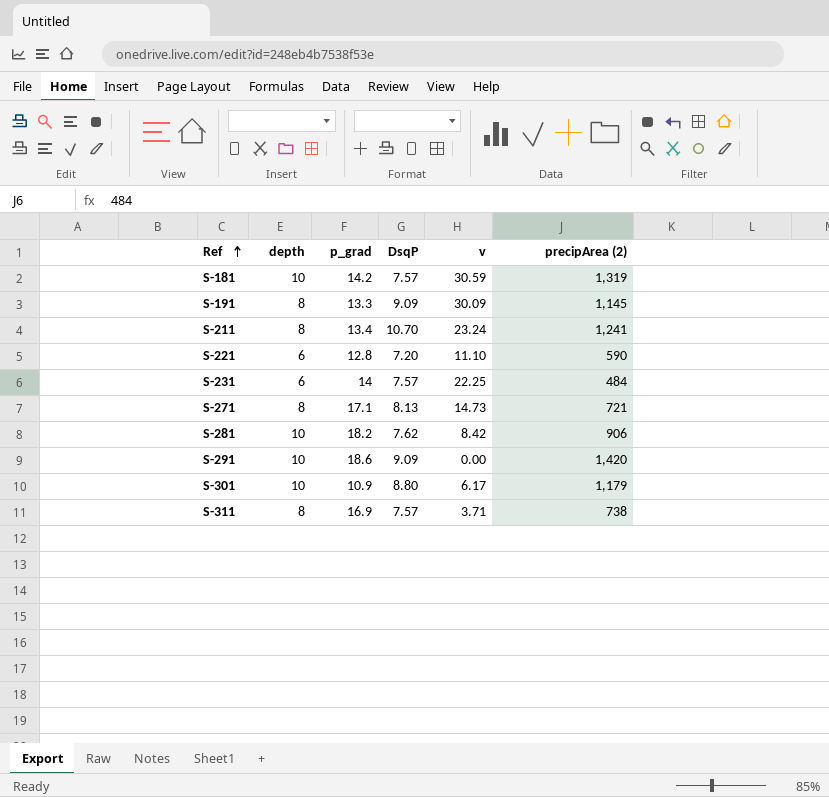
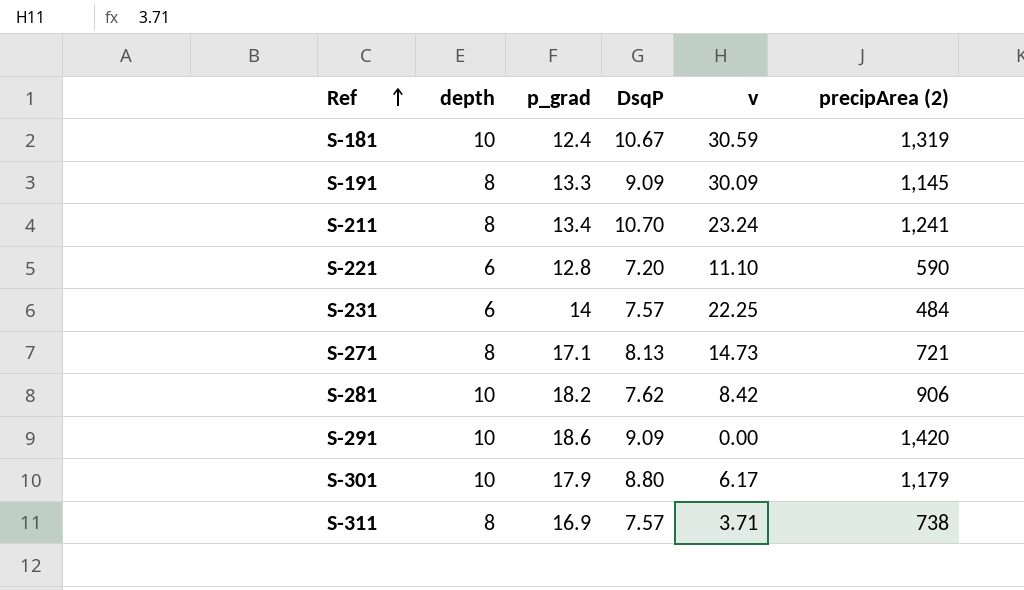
S-181 | p_grad: 14.2 -> 12.4
S-181 | DsqP: 7.57 -> 10.67
S-301 | p_grad: 10.9 -> 17.9

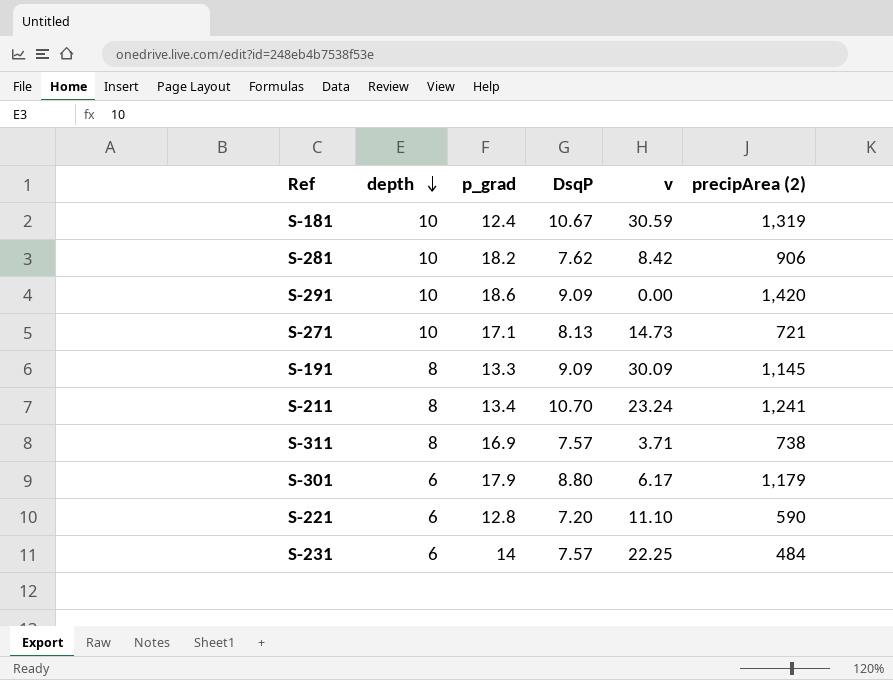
row order: Ref ascending -> depth descending
S-271 | depth: 8 -> 10
S-301 | depth: 10 -> 6

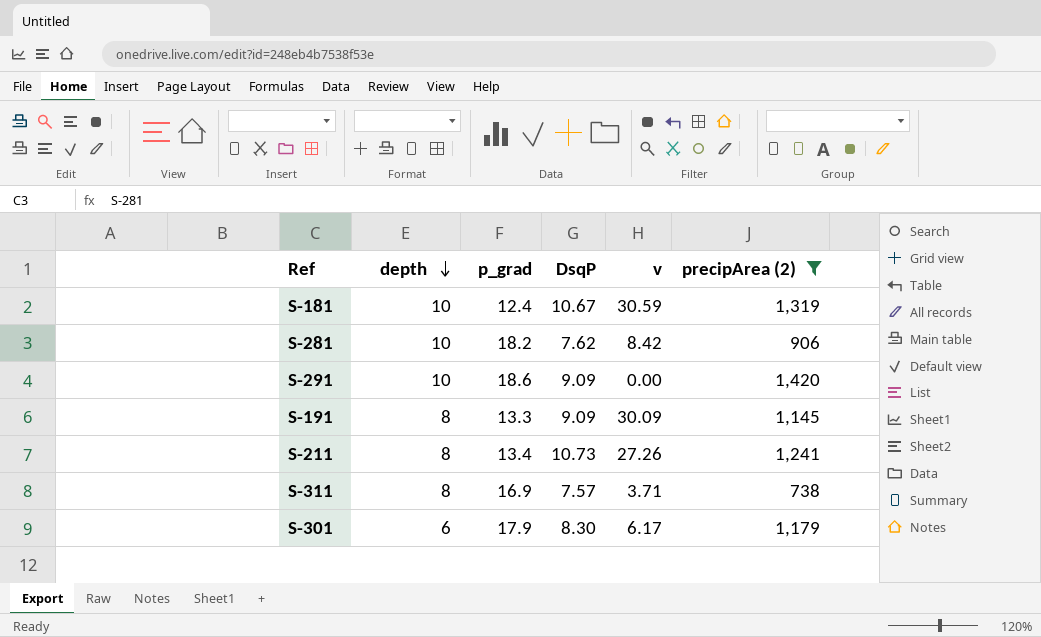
filter: none -> precipArea (2) >= 738
S-211 | DsqP: 10.70 -> 10.73
S-211 | v: 23.24 -> 27.26
S-301 | DsqP: 8.80 -> 8.30

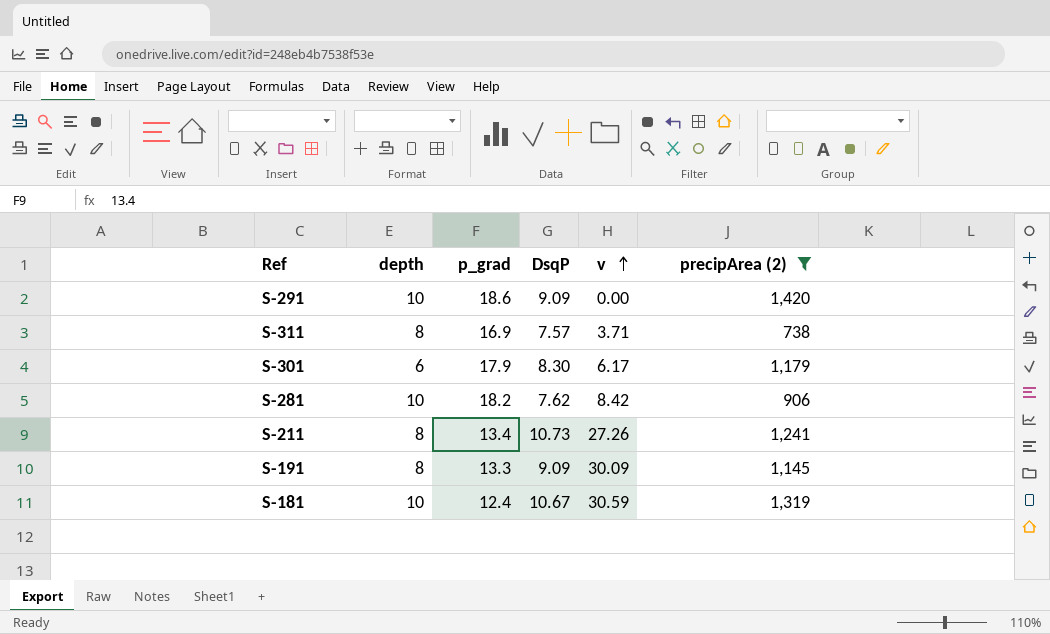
row order: depth descending -> v ascending

